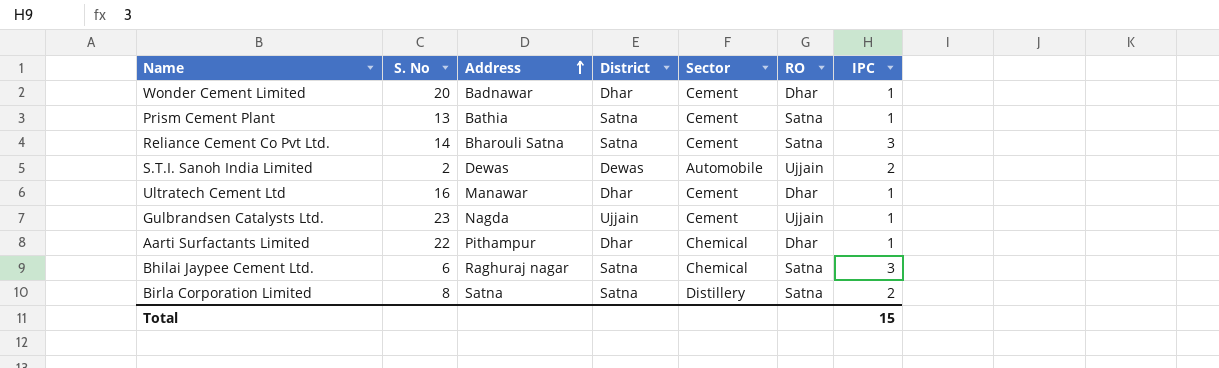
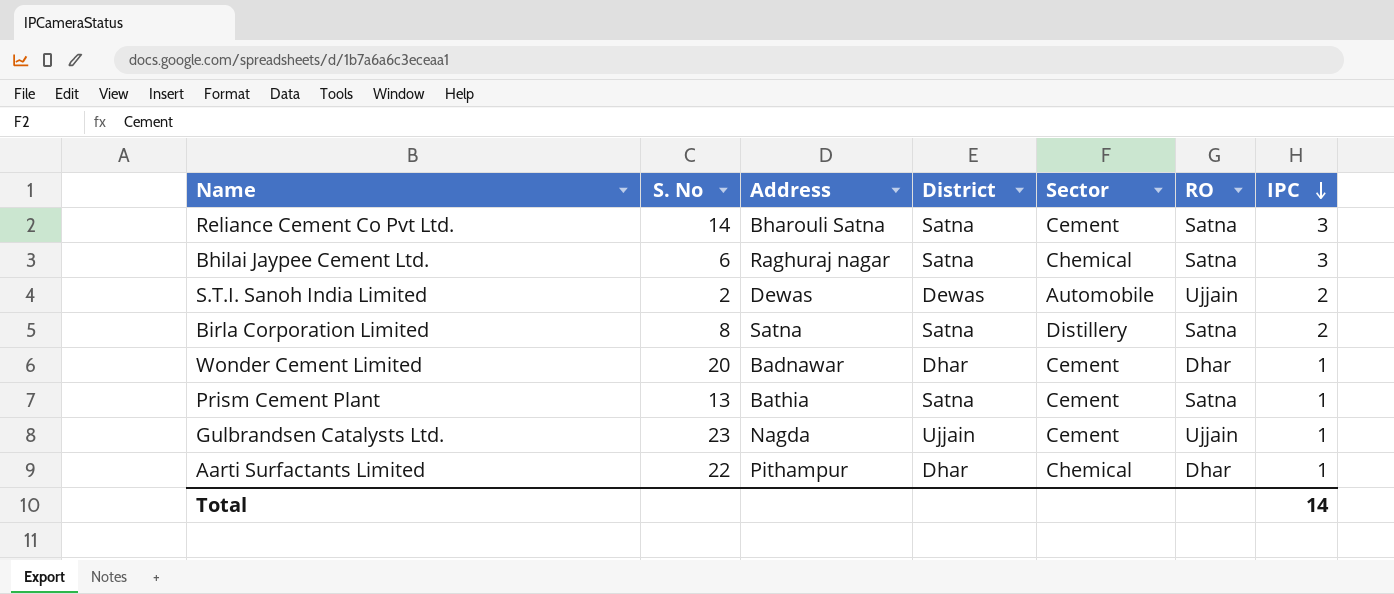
row order: Address ascending -> IPC descending
row Ultratech Cement Ltd: 16 | Manawar | Dhar | Cement | Dhar | 1 -> none
Total | IPC: 15 -> 14

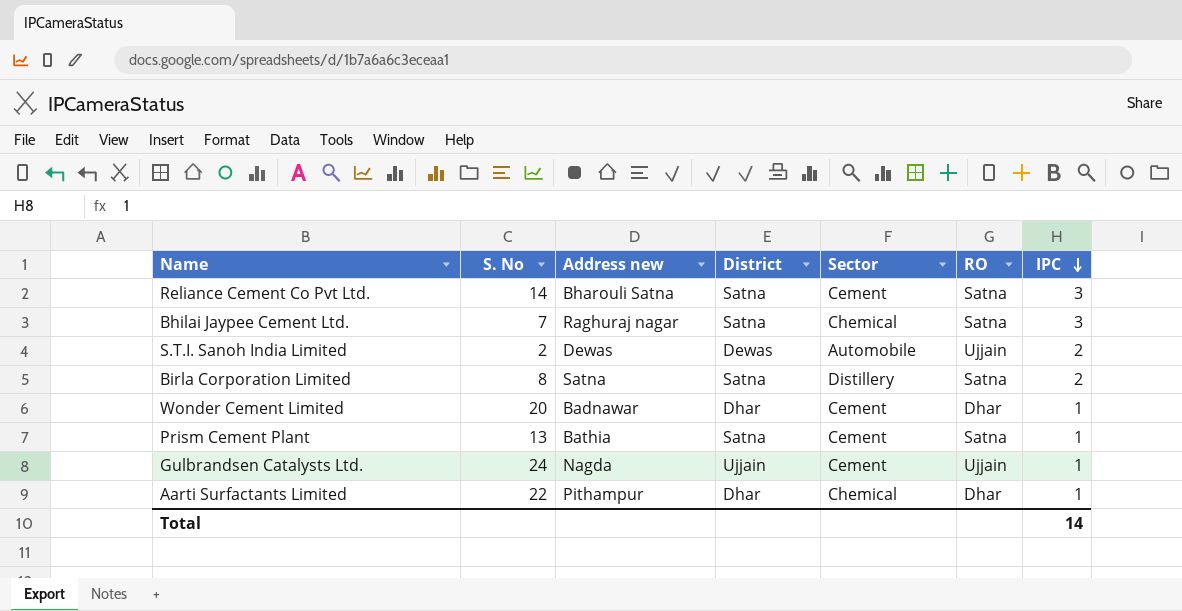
column name: Address -> Address new
Bhilai Jaypee Cement Ltd. | S. No: 6 -> 7
Gulbrandsen Catalysts Ltd. | S. No: 23 -> 24

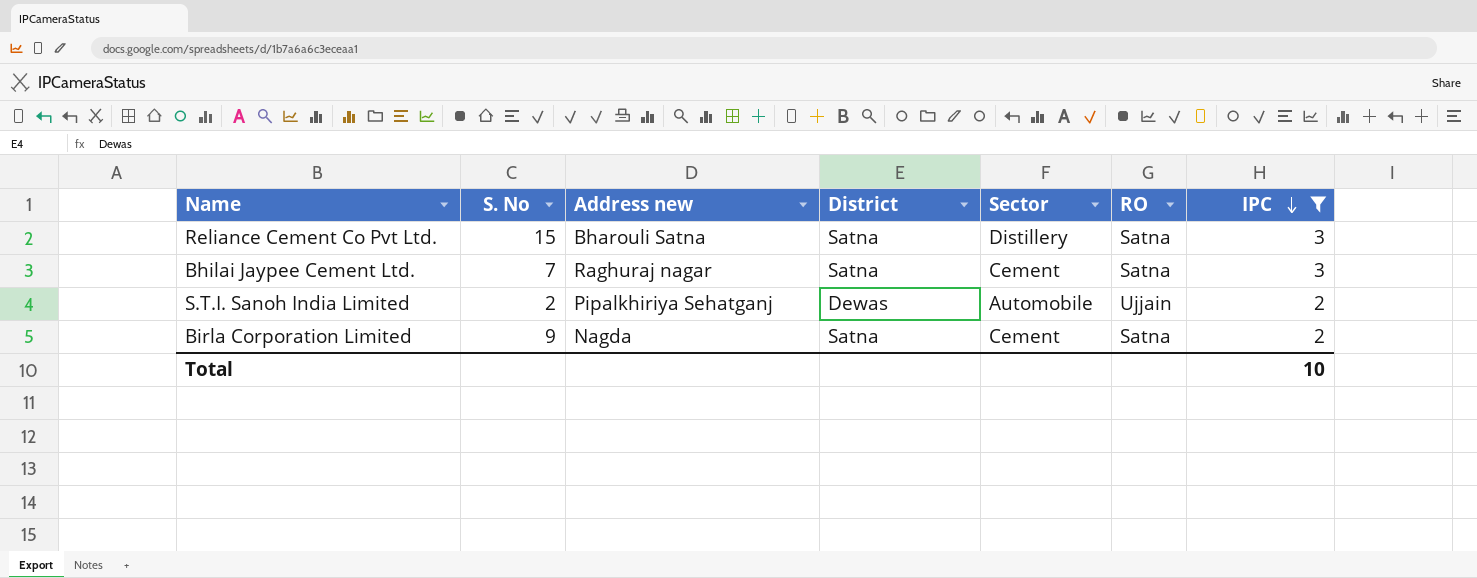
filter: none -> IPC != 1
Reliance Cement Co Pvt Ltd. | S. No: 14 -> 15
Reliance Cement Co Pvt Ltd. | Sector: Cement -> Distillery
Bhilai Jaypee Cement Ltd. | Sector: Chemical -> Cement
S.T.I. Sanoh India Limited | Address new: Dewas -> Pipalkhiriya Sehatganj
Birla Corporation Limited | S. No: 8 -> 9
Birla Corporation Limited | Address new: Satna -> Nagda
Birla Corporation Limited | Sector: Distillery -> Cement
Total | IPC: 14 -> 10

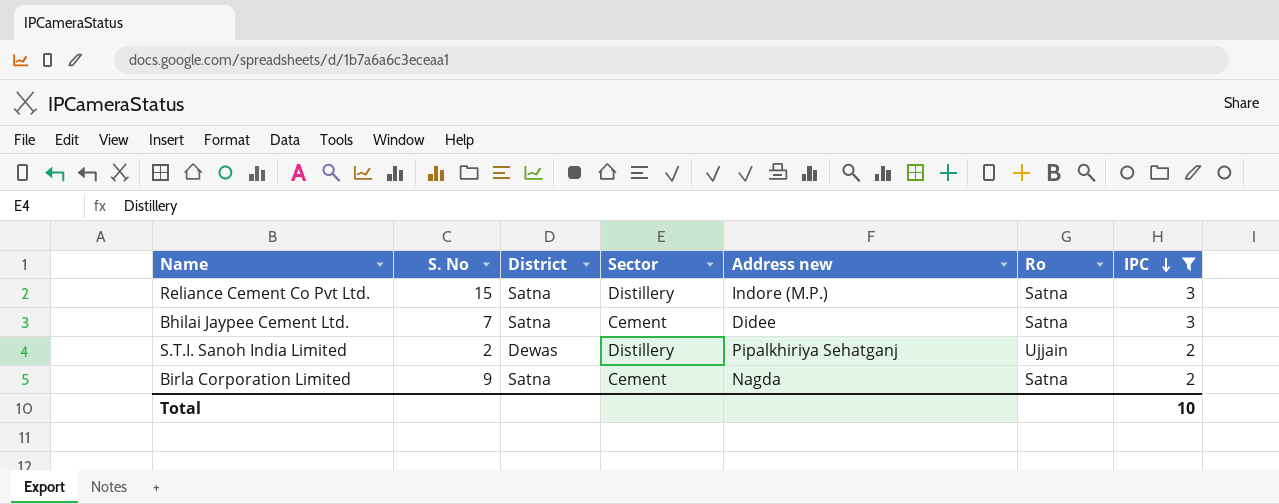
column Address new | position: 3 -> 5
column name: RO -> Ro
Reliance Cement Co Pvt Ltd. | Address new: Bharouli Satna -> Indore (M.P.)
Bhilai Jaypee Cement Ltd. | Address new: Raghuraj nagar -> Didee
S.T.I. Sanoh India Limited | Sector: Automobile -> Distillery

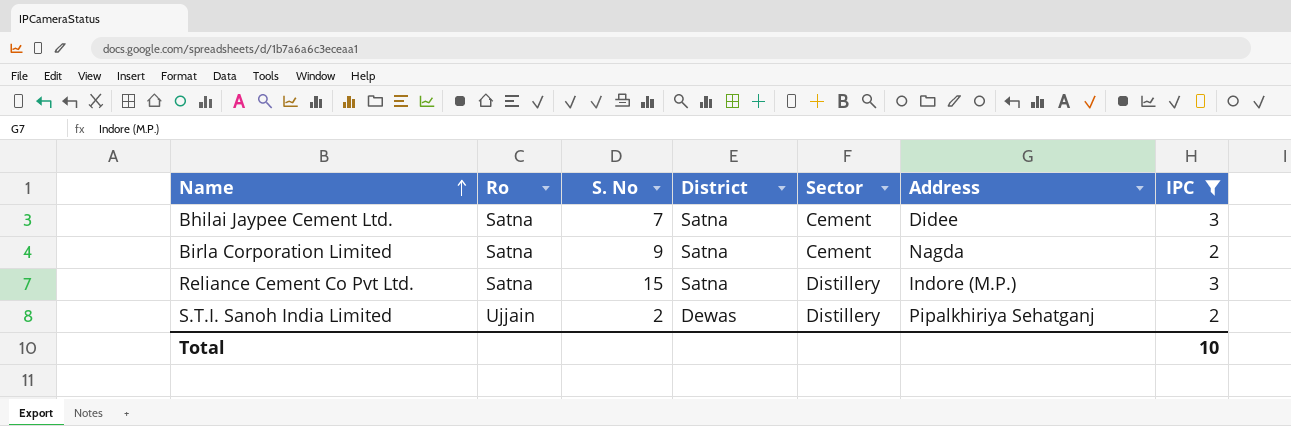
row order: IPC descending -> Name ascending
column Ro | position: 6 -> 2
column name: Address new -> Address

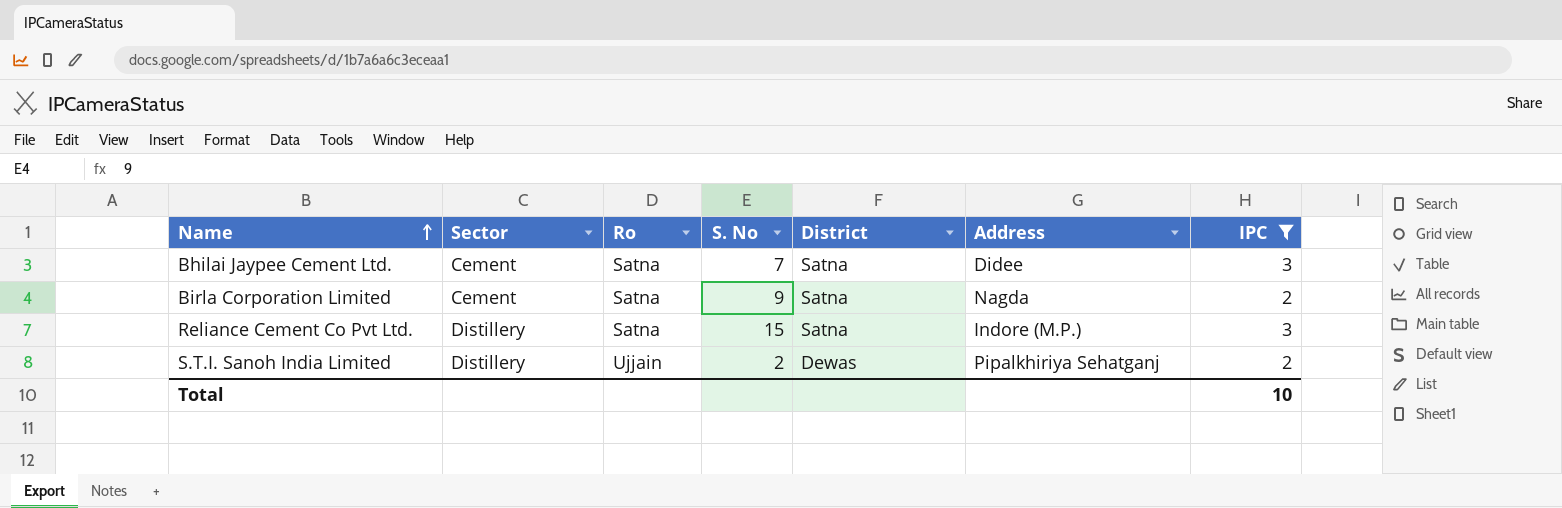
column Sector | position: 5 -> 2

